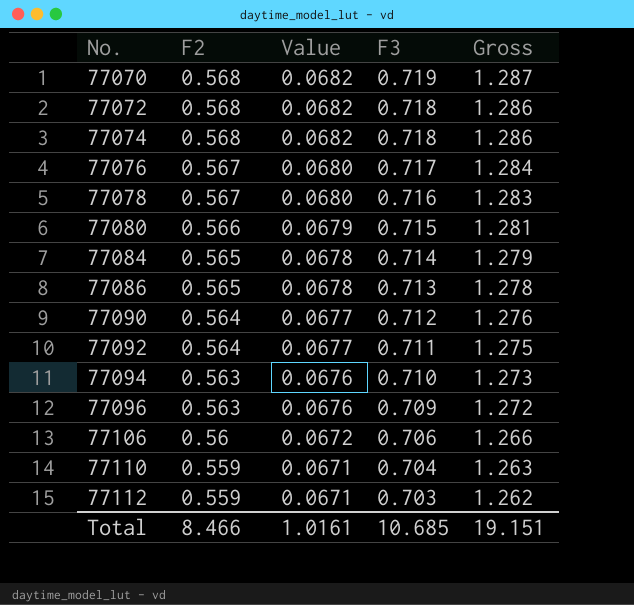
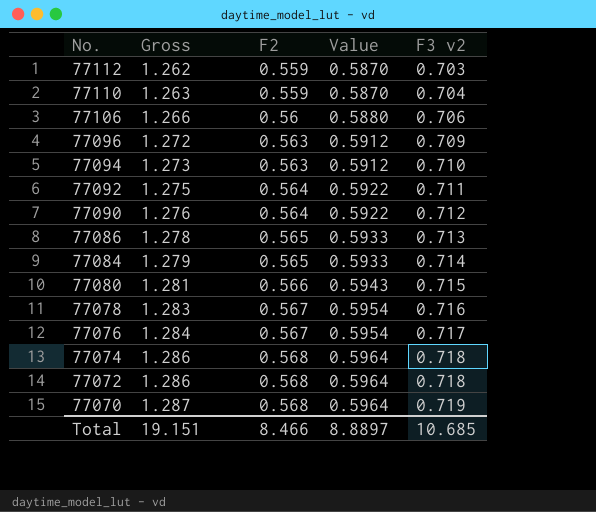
row order: No. ascending -> No. descending
column Gross | position: 5 -> 2
column Value | formula: [F2] * 0.12 -> [F2] * 1.05
column name: F3 -> F3 v2
Total | Value: 1.0161 -> 8.8897

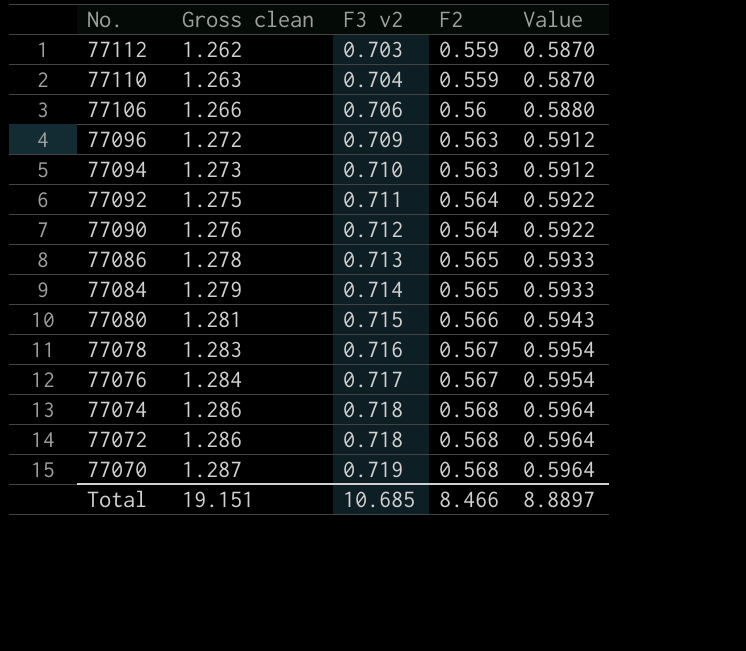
column name: Gross -> Gross clean
column F3 v2 | position: 5 -> 3

